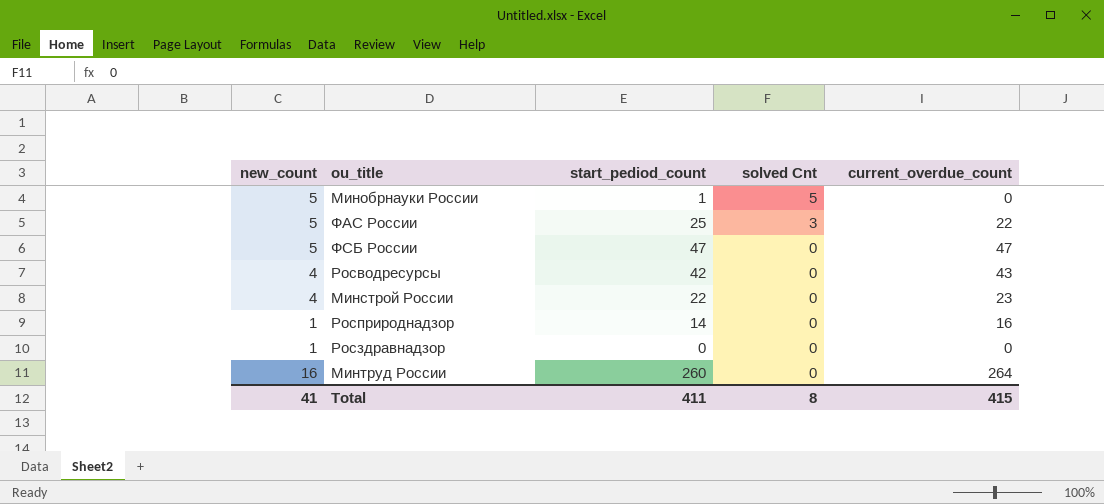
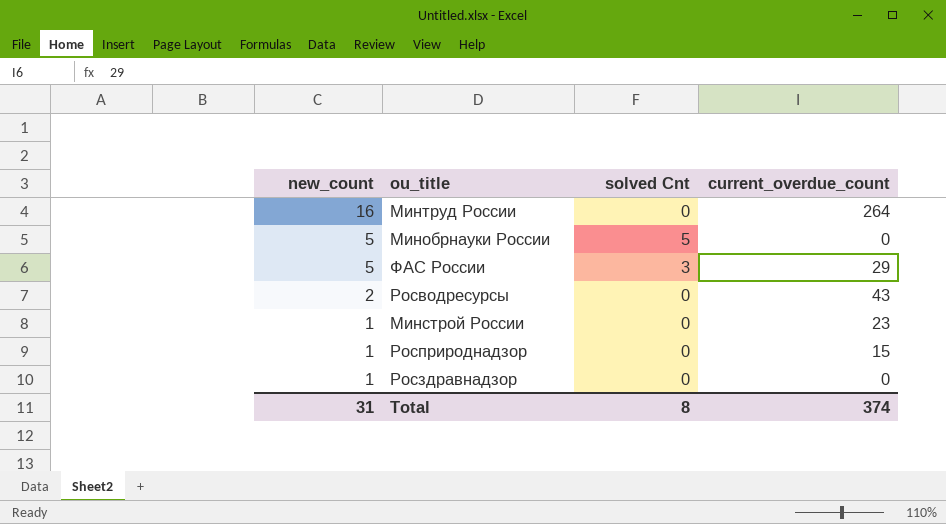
row order: solved Cnt descending -> new_count descending
column start_pediod_count | position: 3 -> none
row ФСБ России: 5 | 47 | 0 | 47 -> none
ФАС России | current_overdue_count: 22 -> 29
Росводресурсы | new_count: 4 -> 2
Минстрой России | new_count: 4 -> 1
Росприроднадзор | current_overdue_count: 16 -> 15
Total | new_count: 41 -> 31
Total | current_overdue_count: 415 -> 374

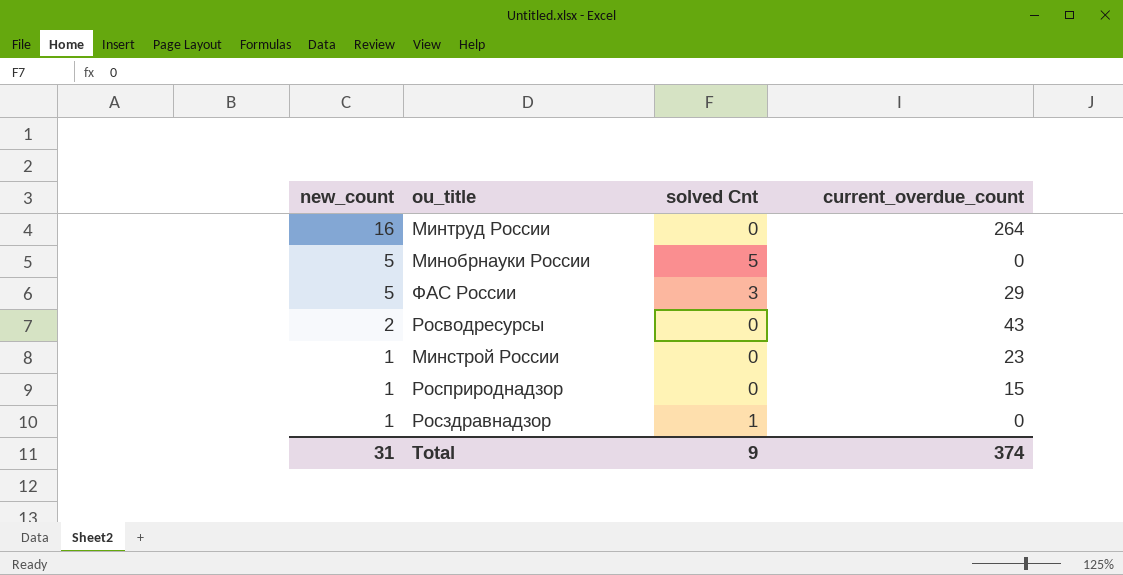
Росздравнадзор | solved Cnt: 0 -> 1
Total | solved Cnt: 8 -> 9

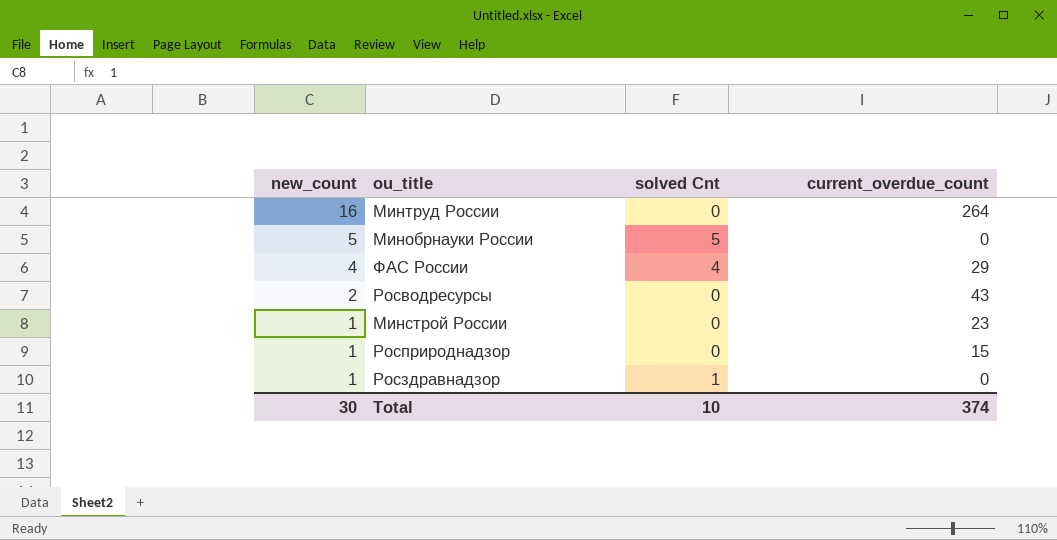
ФАС России | new_count: 5 -> 4
ФАС России | solved Cnt: 3 -> 4
Total | new_count: 31 -> 30
Total | solved Cnt: 9 -> 10

